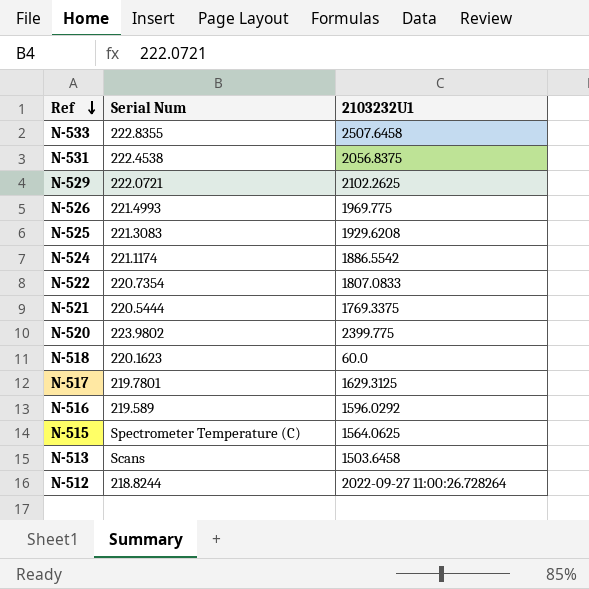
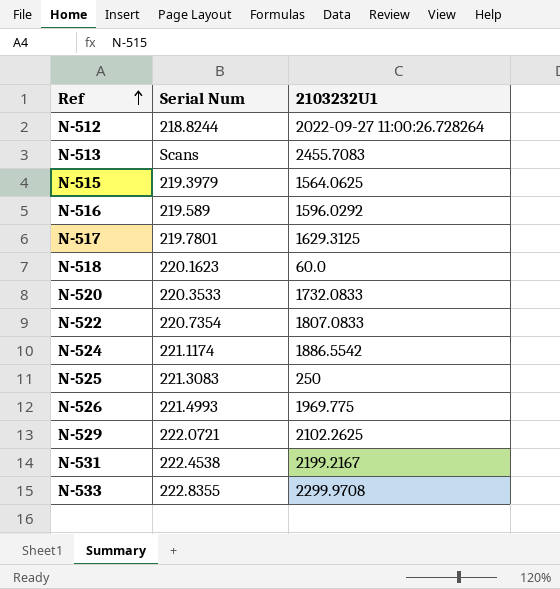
row order: Ref descending -> Ref ascending
row N-521: 220.5444 | 1769.3375 -> none
N-513 | 2103232U1: 1503.6458 -> 2455.7083
N-515 | Serial Num: Spectrometer Temperature (C) -> 219.3979
N-520 | Serial Num: 223.9802 -> 220.3533
N-520 | 2103232U1: 2399.775 -> 1732.0833
N-525 | 2103232U1: 1929.6208 -> 250
N-531 | 2103232U1: 2056.8375 -> 2199.2167
N-533 | 2103232U1: 2507.6458 -> 2299.9708

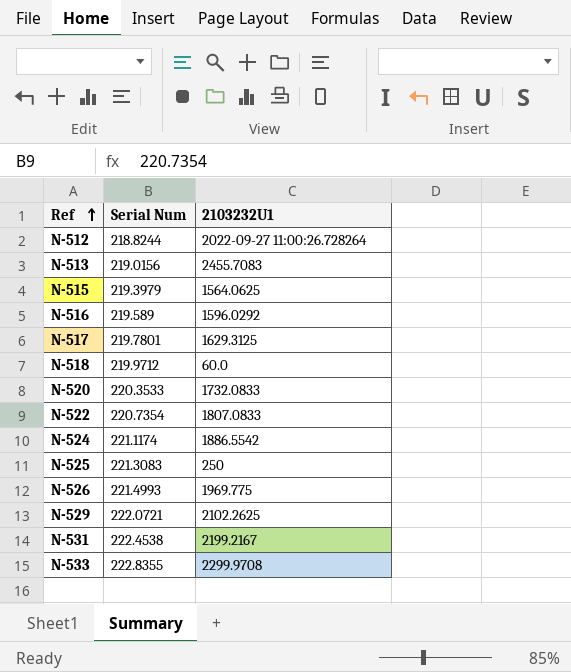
N-513 | Serial Num: Scans -> 219.0156
N-518 | Serial Num: 220.1623 -> 219.9712

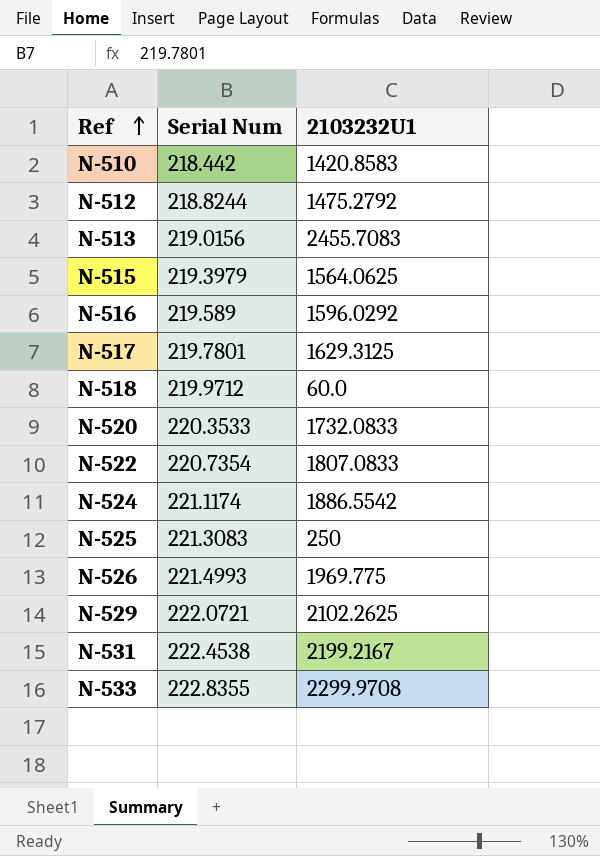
row N-510: none -> 218.442 | 1420.8583
N-512 | 2103232U1: 2022-09-27 11:00:26.728264 -> 1475.2792

